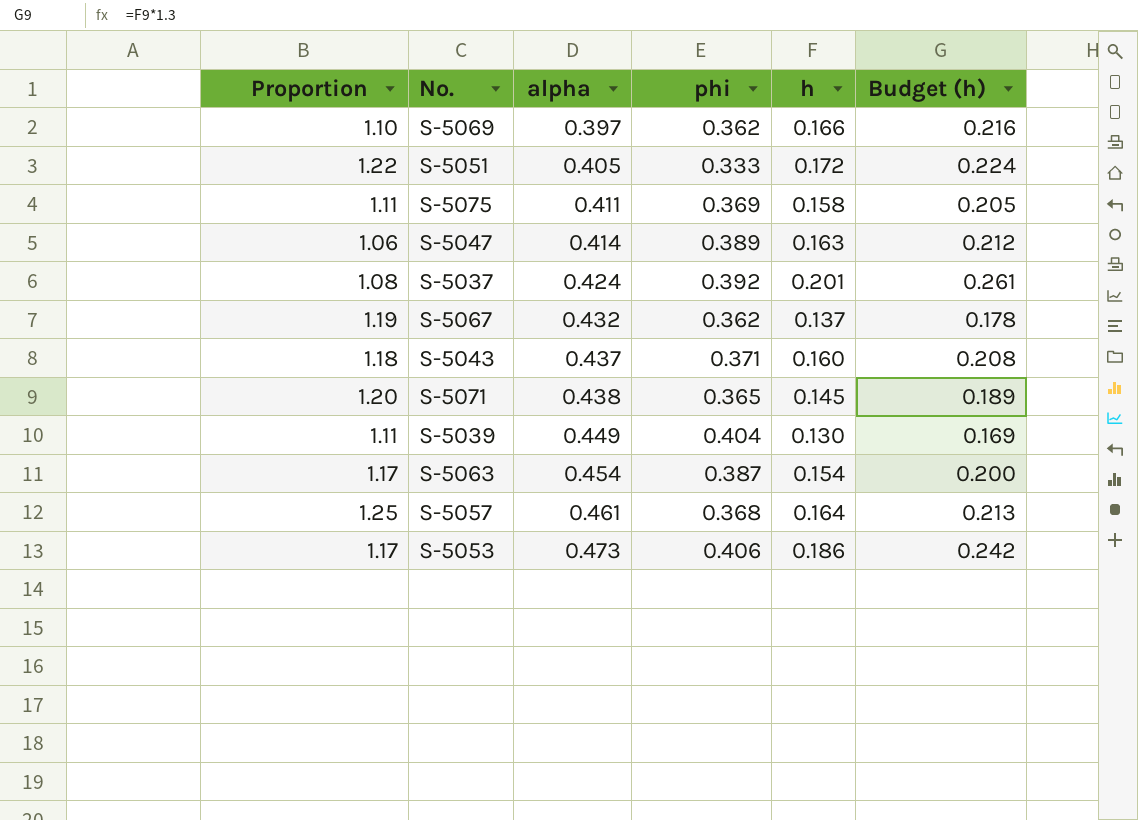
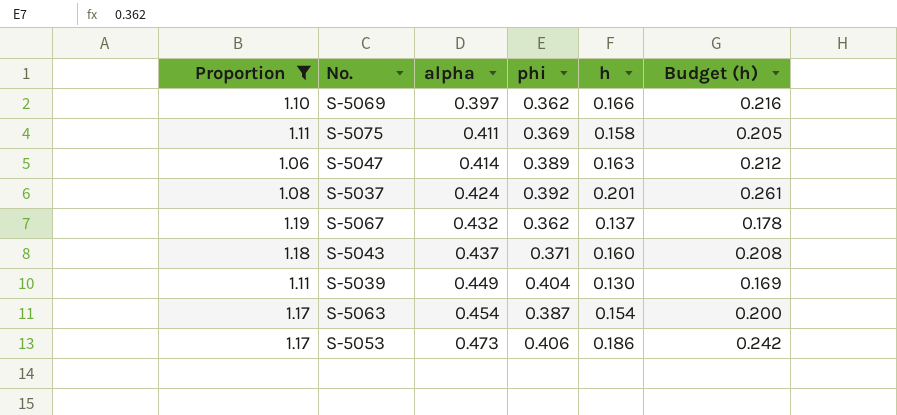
filter: none -> Proportion <= 1.19

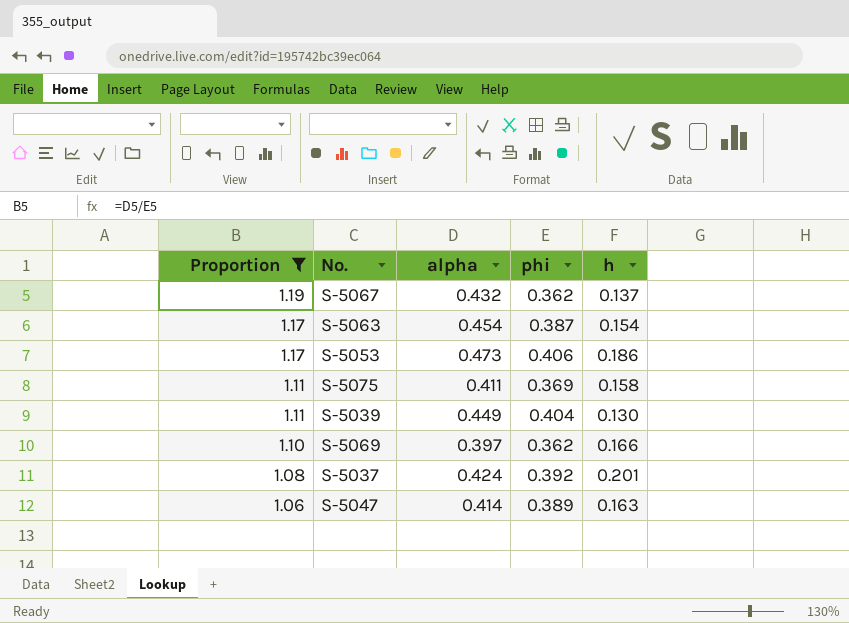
row order: alpha ascending -> Proportion descending
column Budget (h) | formula: [h] * 1.3 -> none
row S-5043: 1.18 | 0.437 | 0.371 | 0.160 | 0.208 -> none

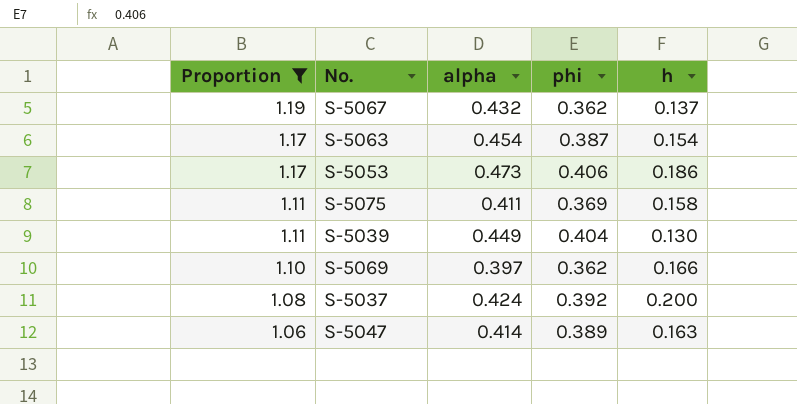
S-5037 | h: 0.201 -> 0.200

